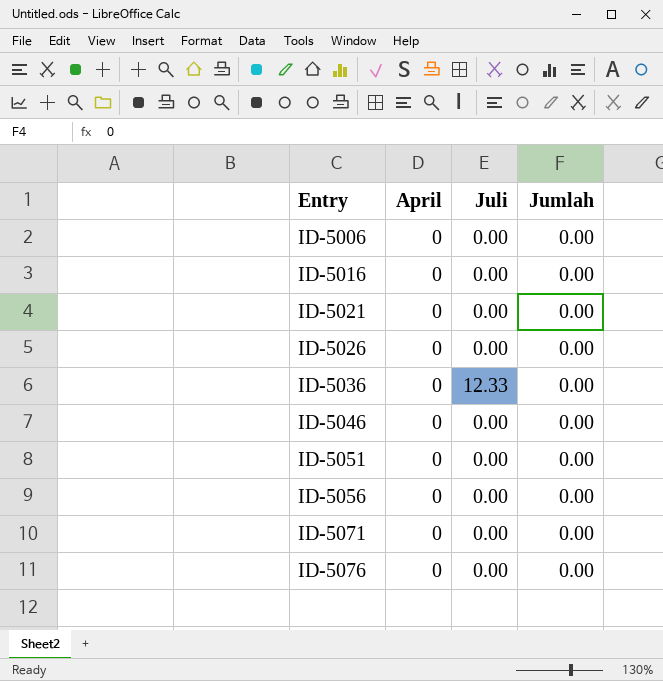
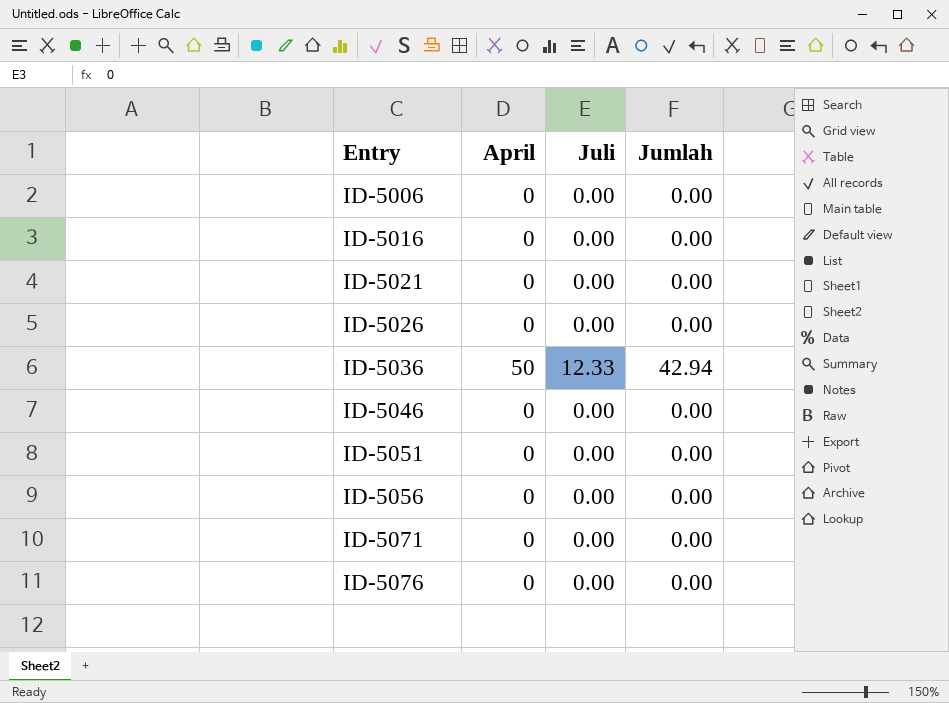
ID-5036 | April: 0 -> 50
ID-5036 | Jumlah: 0.00 -> 42.94

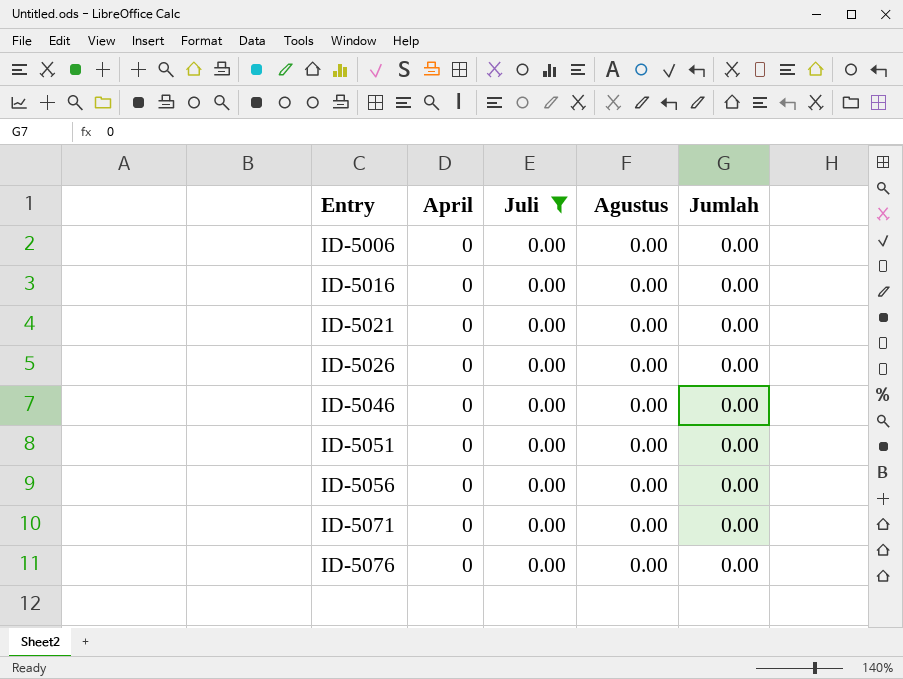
filter: none -> Juli = 0.00
column Agustus | position: none -> 4

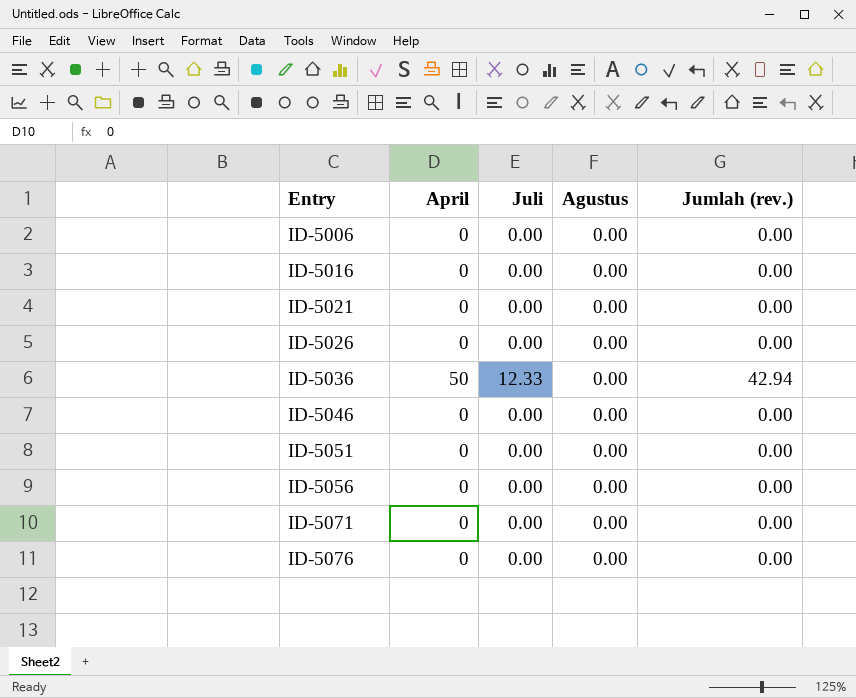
filter: Juli = 0.00 -> none
column name: Jumlah -> Jumlah (rev.)

